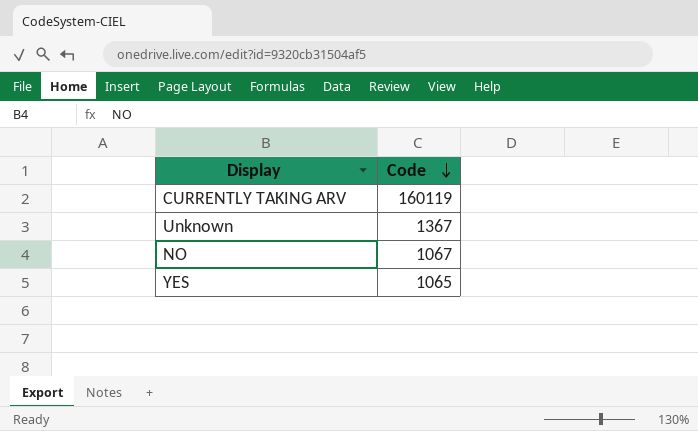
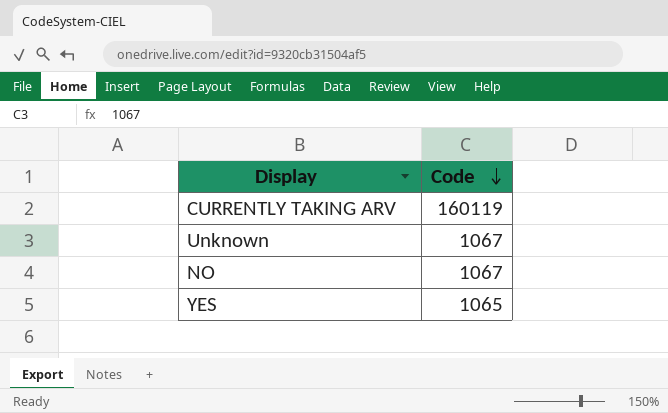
Unknown | Code: 1367 -> 1067

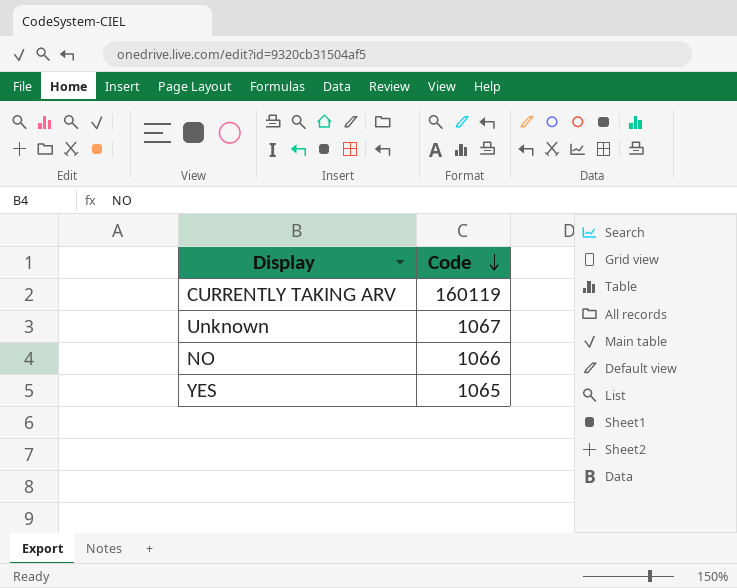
NO | Code: 1067 -> 1066

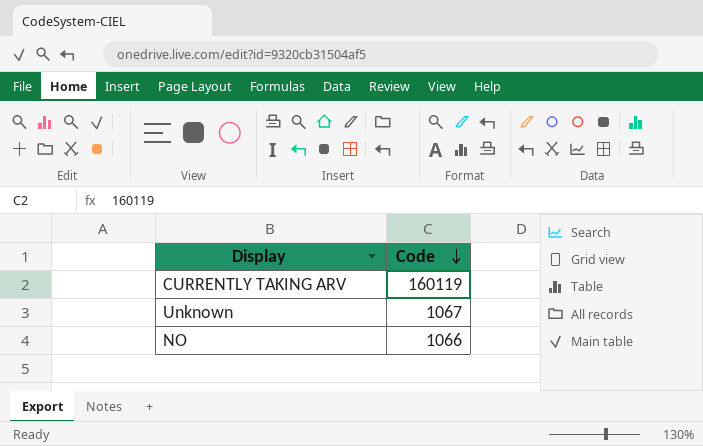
row YES: 1065 -> none

